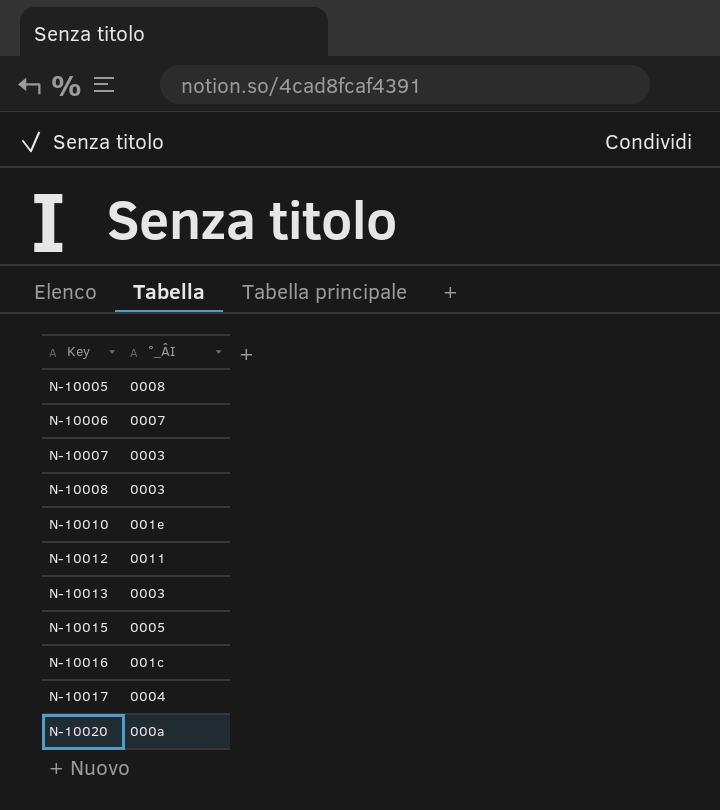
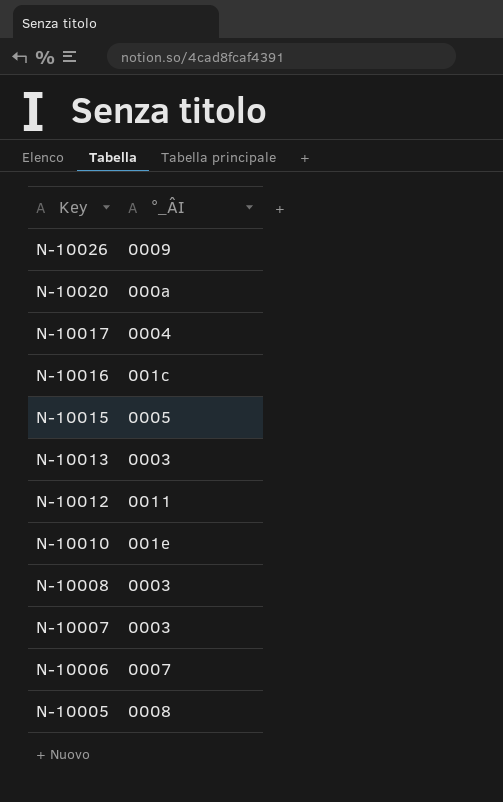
row order: Key ascending -> Key descending
row N-10026: none -> 0009

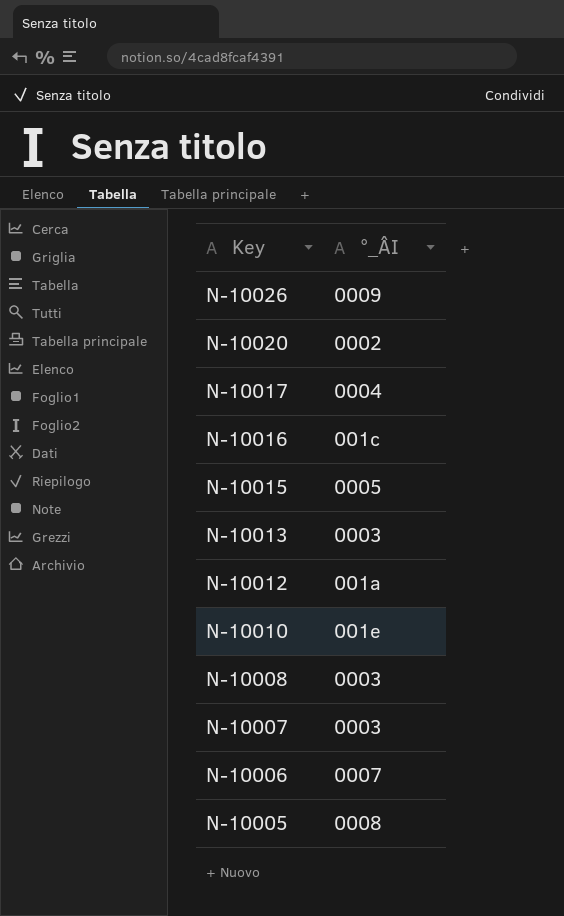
N-10020 | °_ÂI: 000a -> 0002
N-10012 | °_ÂI: 0011 -> 001a

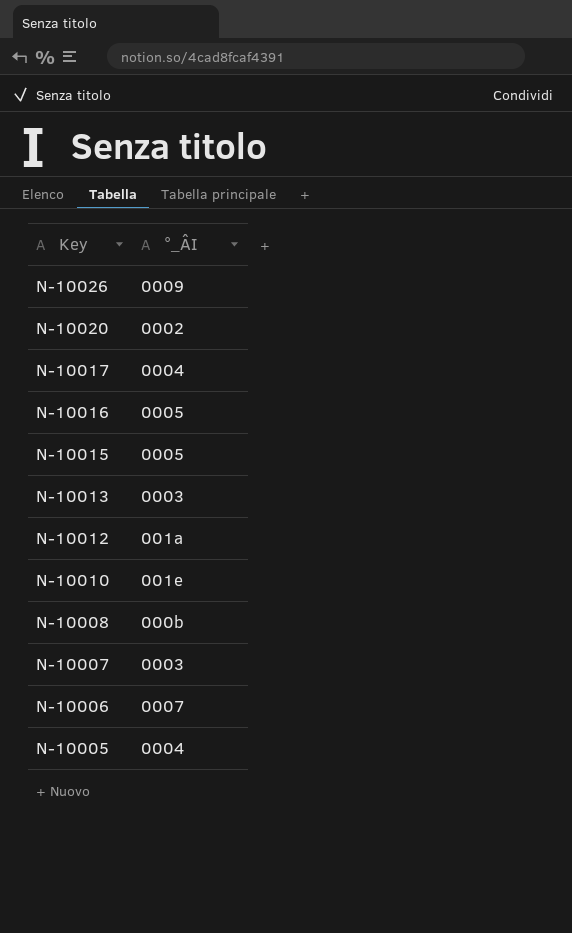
N-10016 | °_ÂI: 001c -> 0005
N-10008 | °_ÂI: 0003 -> 000b
N-10005 | °_ÂI: 0008 -> 0004

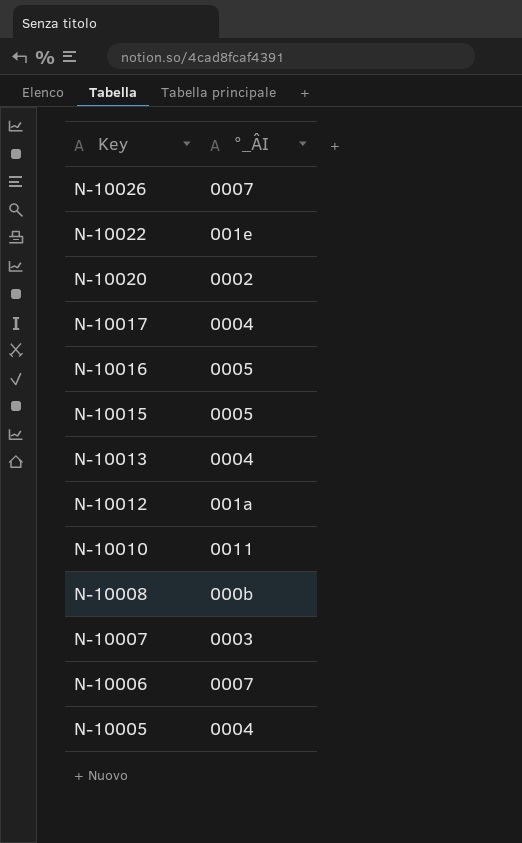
N-10026 | °_ÂI: 0009 -> 0007
row N-10022: none -> 001e
N-10013 | °_ÂI: 0003 -> 0004
N-10010 | °_ÂI: 001e -> 0011

